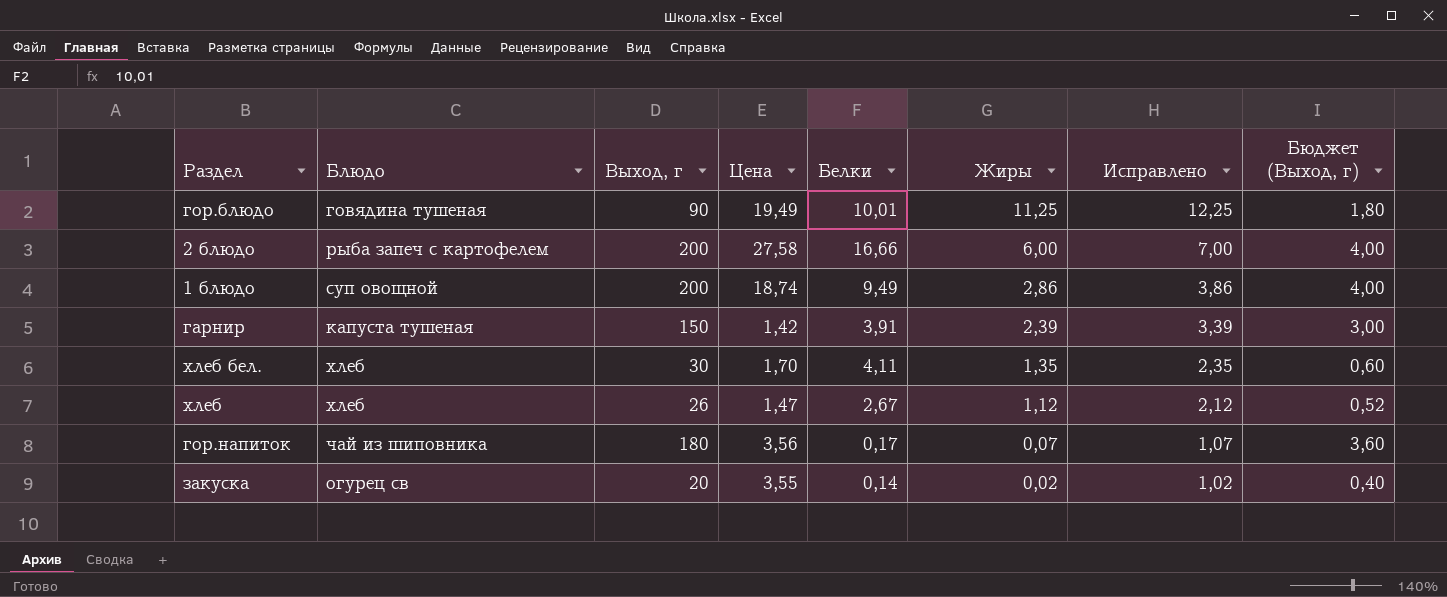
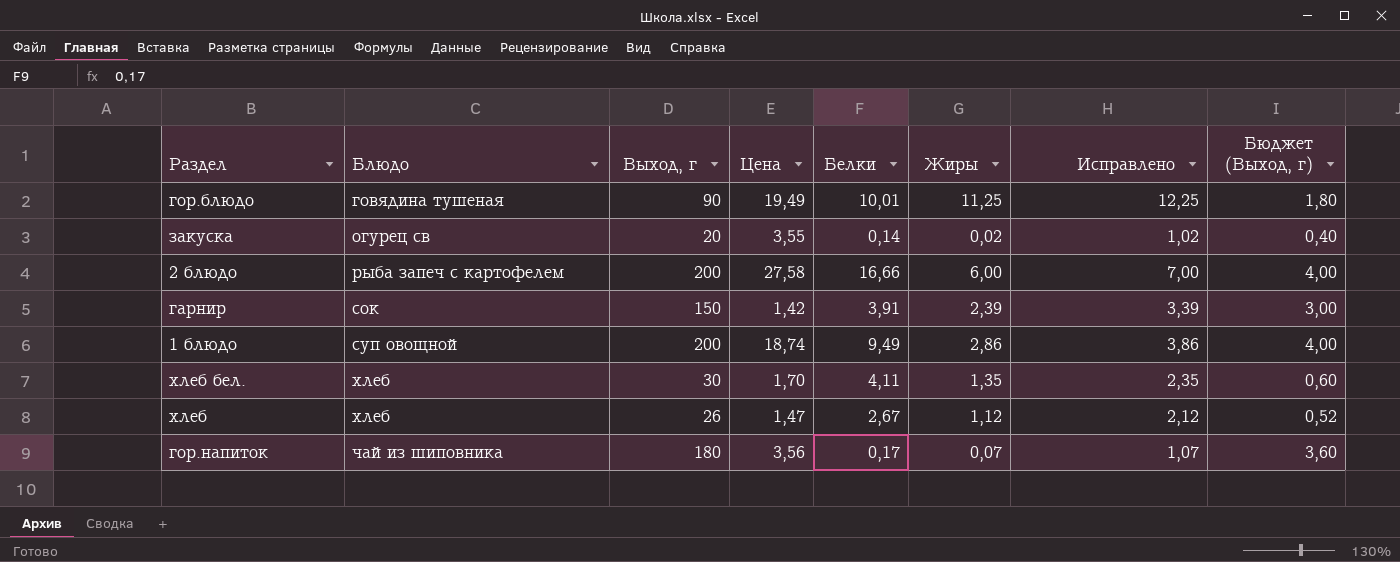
row order: Жиры descending -> Блюдо ascending
гарнир | Блюдо: капуста тушеная -> сок

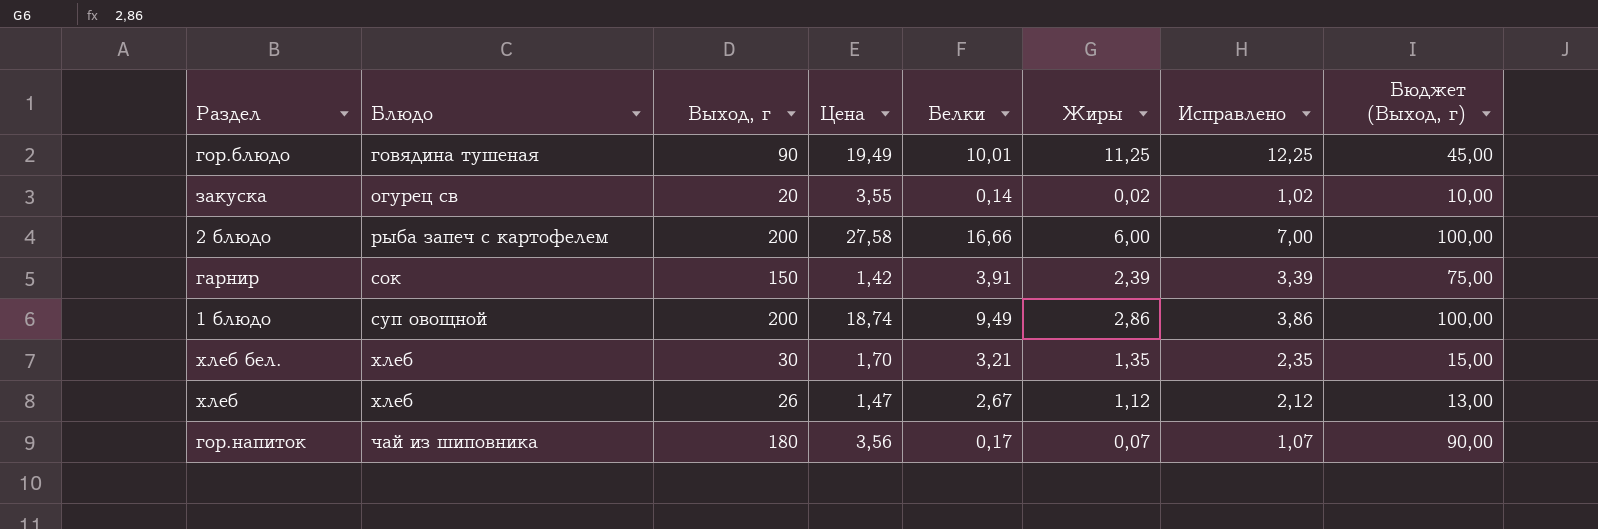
column Бюджет (Выход, г) | formula: [Выход, г] * 0,02 -> [Выход, г] * 0,5
хлеб бел. | Белки: 4,11 -> 3,21

